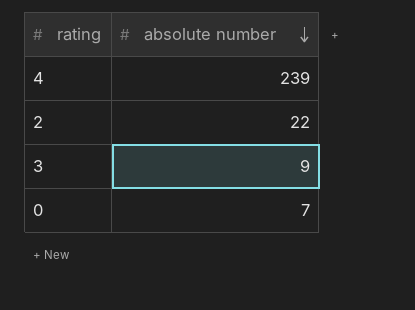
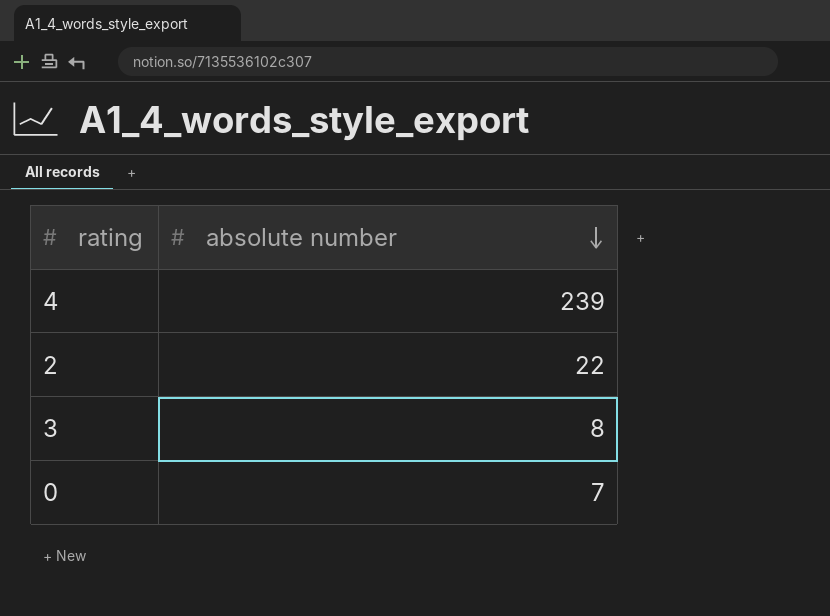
3 | absolute number: 9 -> 8

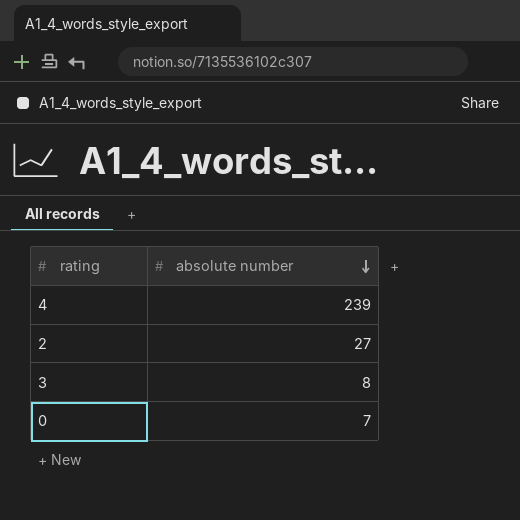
2 | absolute number: 22 -> 27

